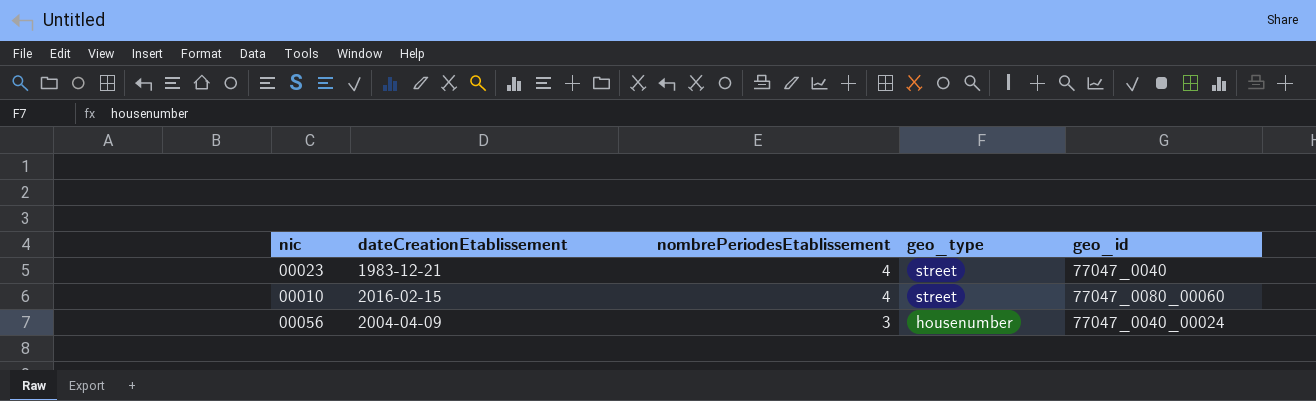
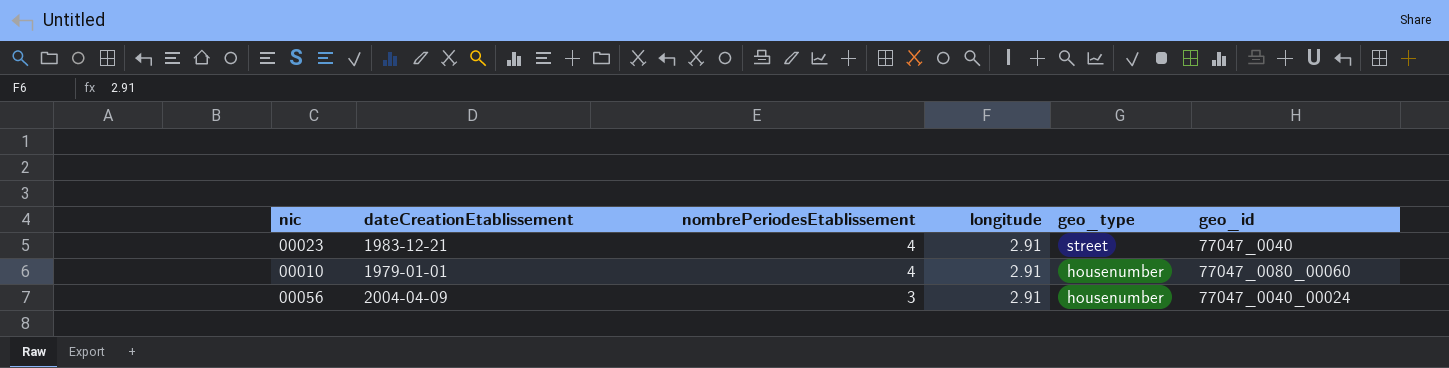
column longitude | position: none -> 4
00010 | dateCreationEtablissement: 2016-02-15 -> 1979-01-01
00010 | geo_type: street -> housenumber

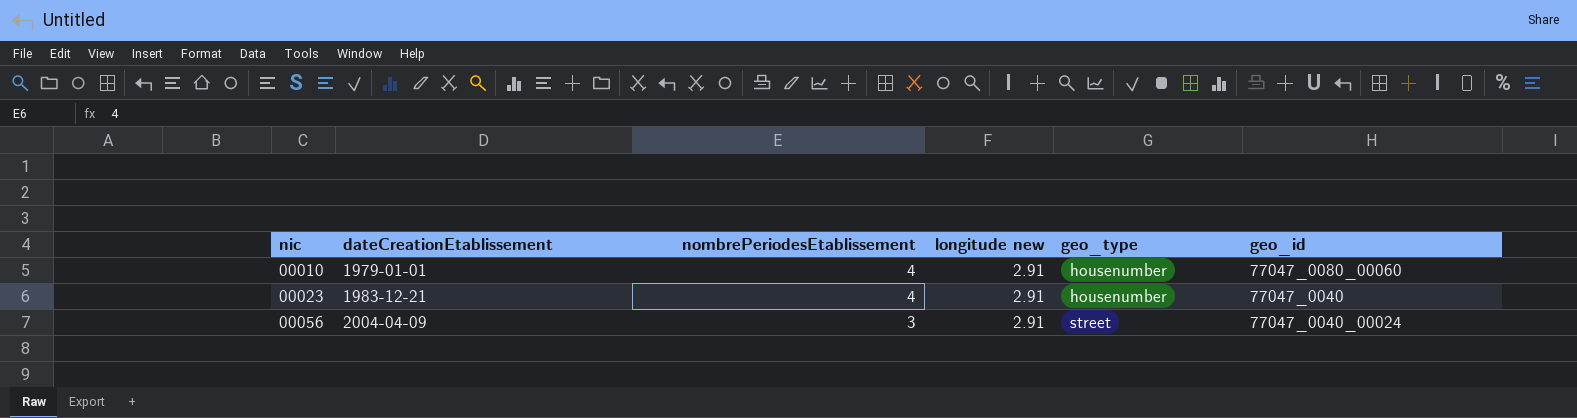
row order: nombrePeriodesEtablissement descending -> nic ascending
column name: longitude -> longitude new
00023 | geo_type: street -> housenumber
00056 | geo_type: housenumber -> street

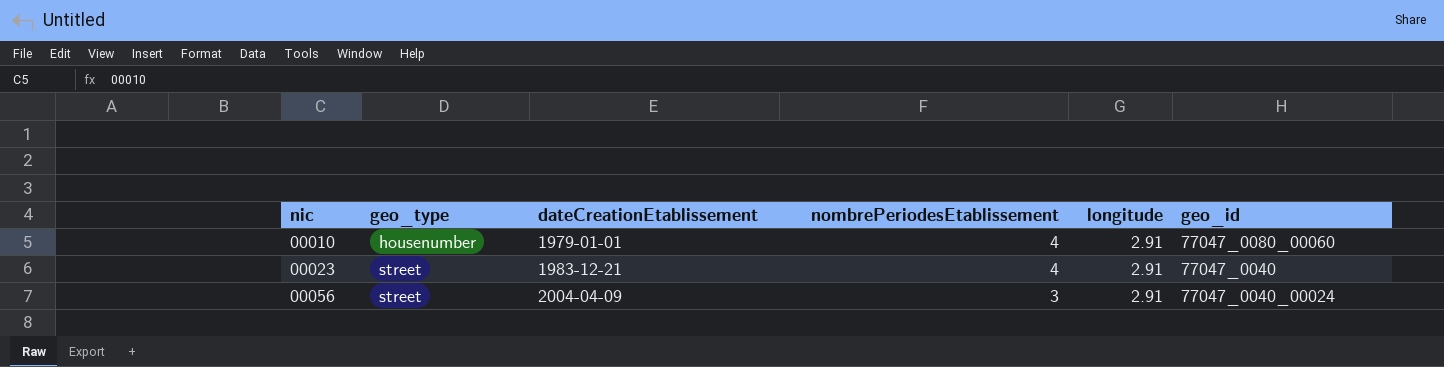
column geo_type | position: 5 -> 2
column name: longitude new -> longitude
00023 | geo_type: housenumber -> street

